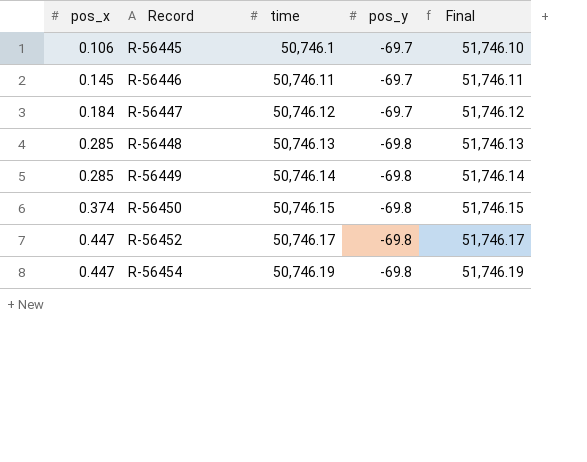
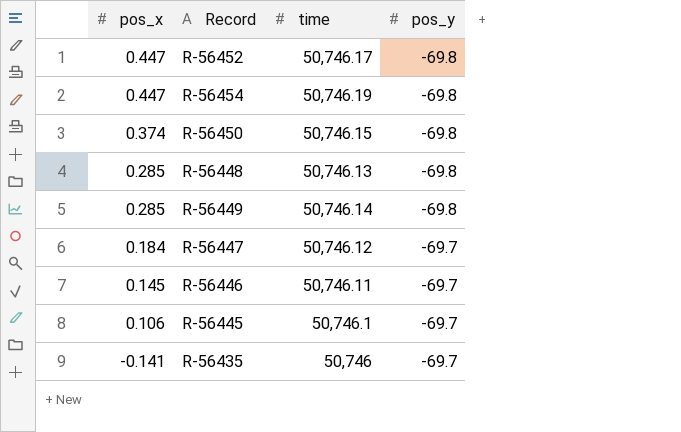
row order: pos_x ascending -> pos_x descending
column Final | formula: [time] + 1000 -> none
row R-56435: none -> -0.141 | 50,746 | -69.7

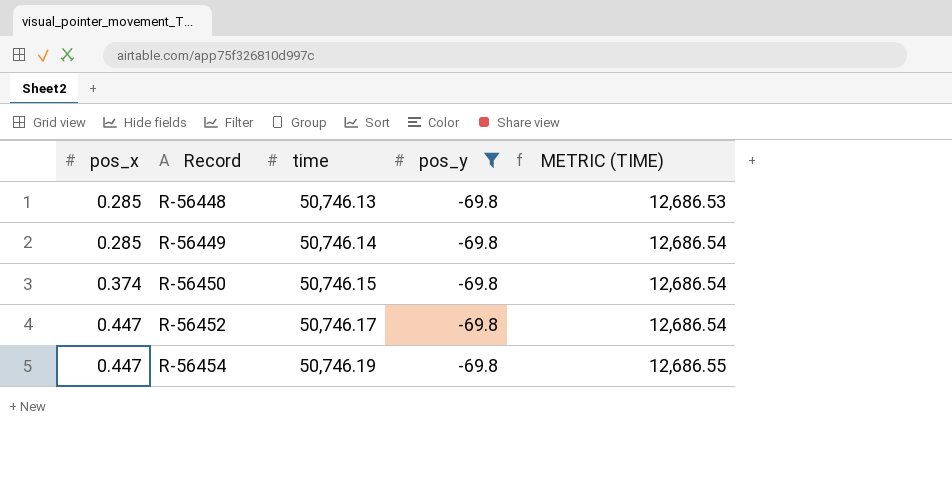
filter: none -> pos_y = -69.8
row order: pos_x descending -> pos_x ascending
column METRIC (TIME) | formula: none -> [time] * 0.25

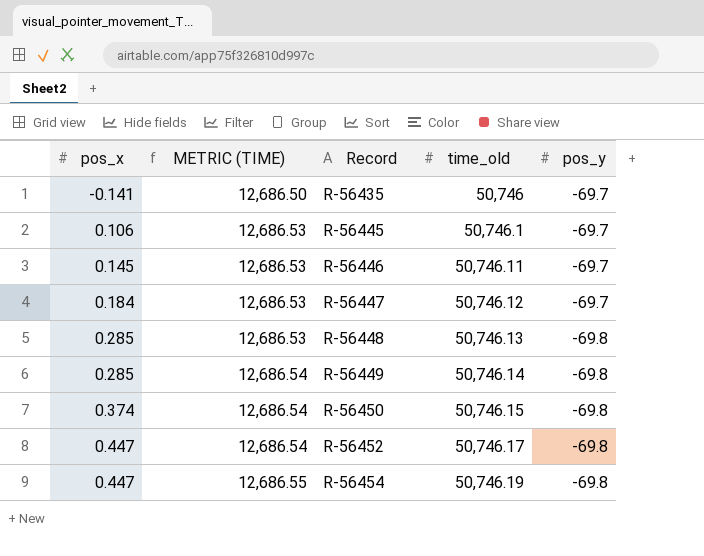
filter: pos_y = -69.8 -> none
column METRIC (TIME) | position: 5 -> 2
column name: time -> time_old

